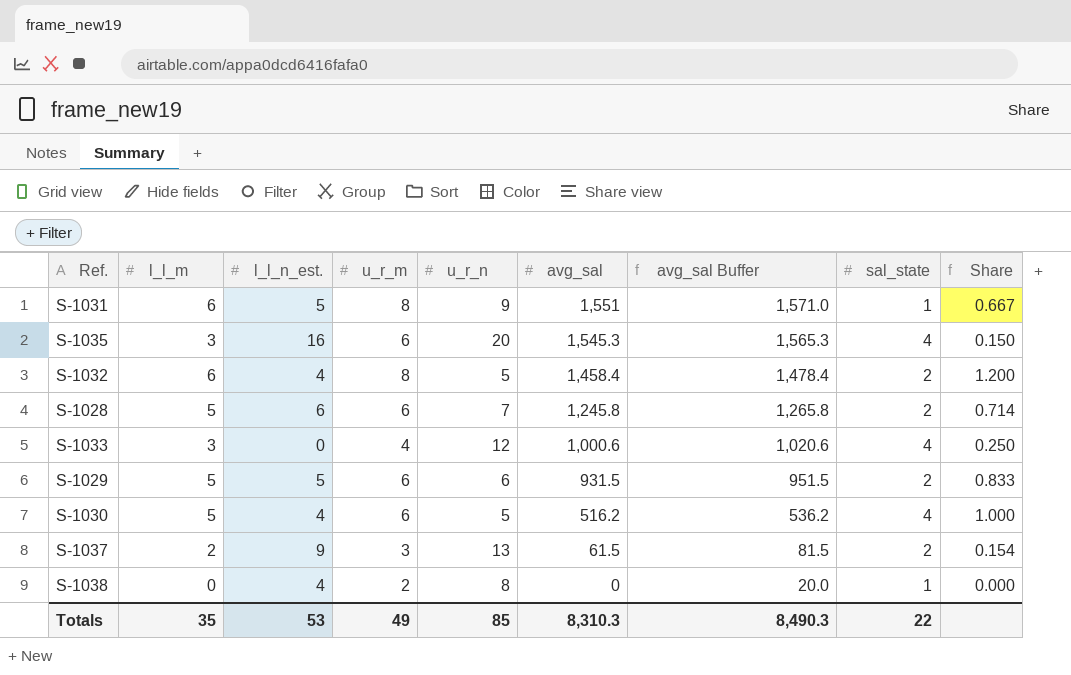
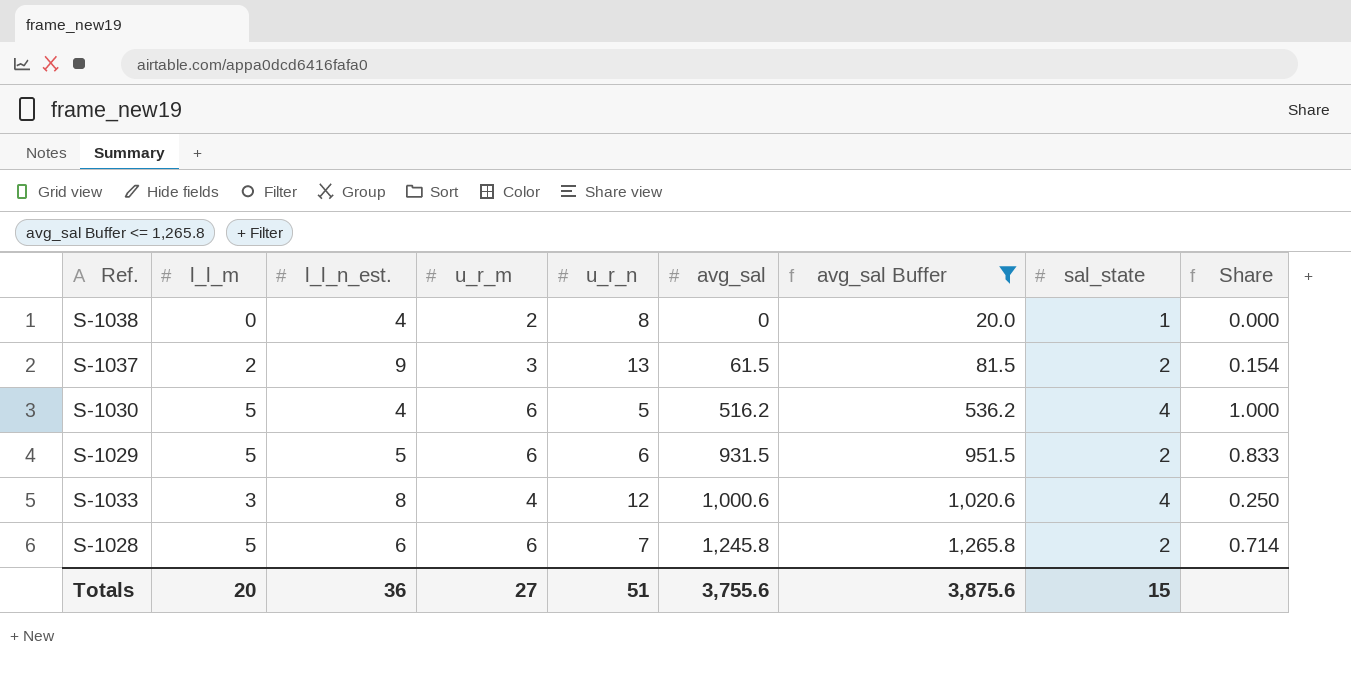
filter: none -> avg_sal Buffer <= 1,265.8
row order: avg_sal descending -> avg_sal ascending
S-1033 | l_l_n_est.: 0 -> 8
Totals | l_l_m: 35 -> 20
Totals | l_l_n_est.: 53 -> 36
Totals | u_r_m: 49 -> 27
Totals | u_r_n: 85 -> 51
Totals | avg_sal: 8,310.3 -> 3,755.6
Totals | avg_sal Buffer: 8,490.3 -> 3,875.6
Totals | sal_state: 22 -> 15

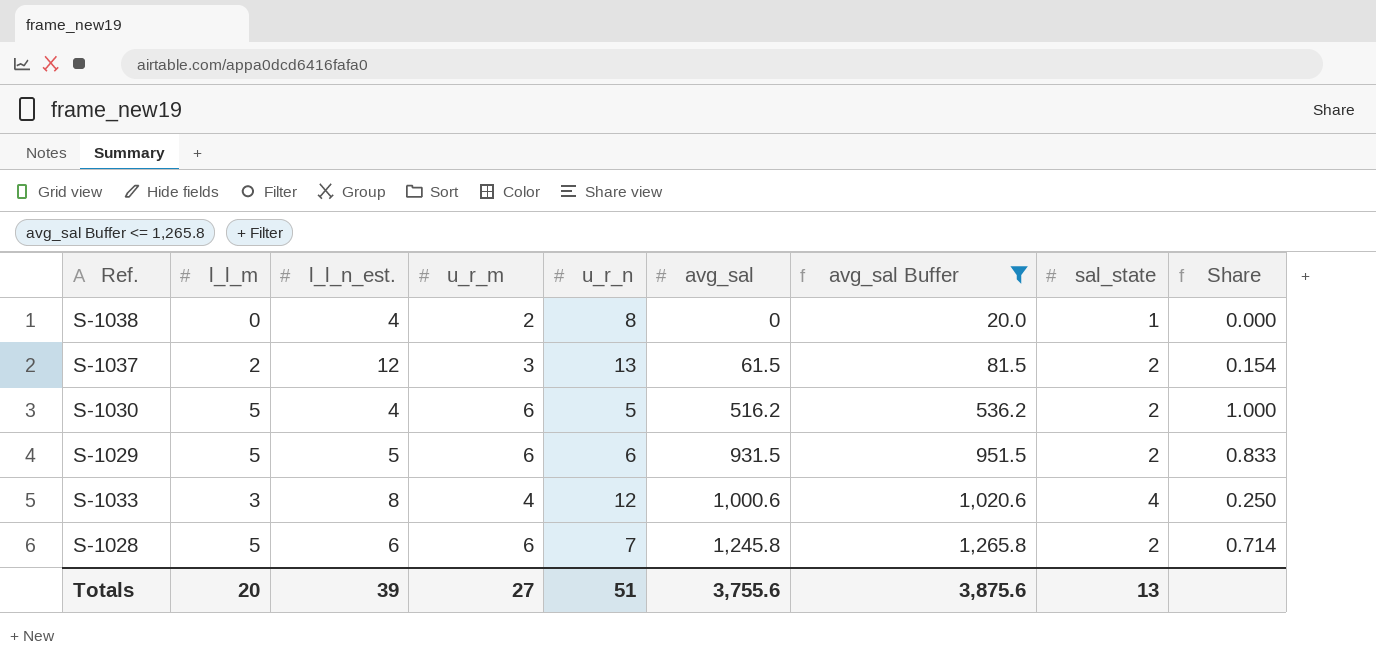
S-1037 | l_l_n_est.: 9 -> 12
S-1030 | sal_state: 4 -> 2
Totals | l_l_n_est.: 36 -> 39
Totals | sal_state: 15 -> 13

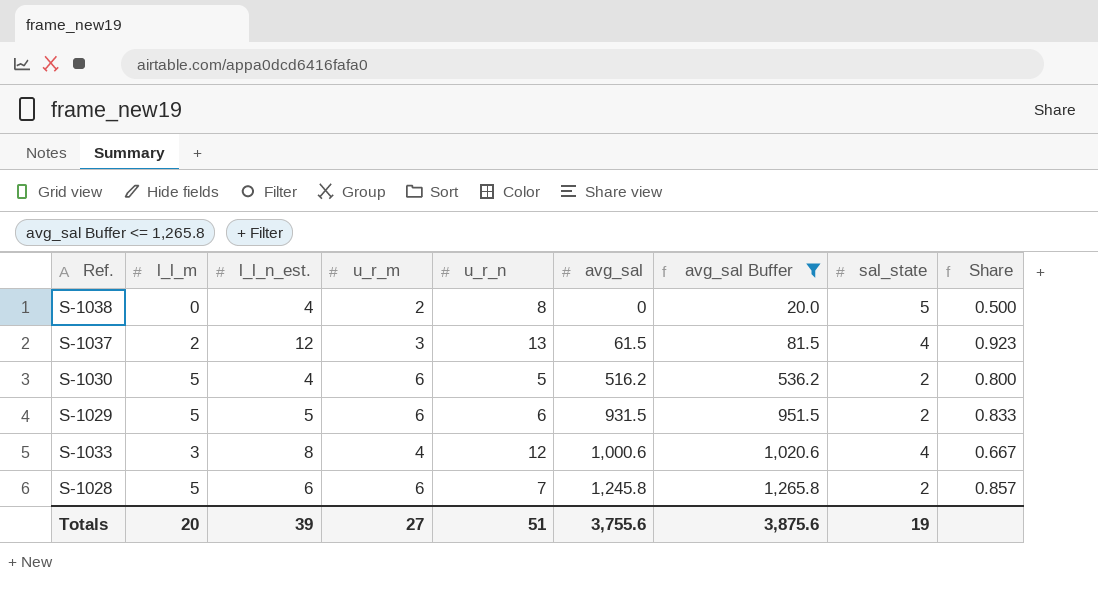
column Share | formula: [l_l_m] / [u_r_n] -> [l_l_n_est.] / [u_r_n]
S-1038 | sal_state: 1 -> 5
S-1037 | sal_state: 2 -> 4
Totals | sal_state: 13 -> 19

